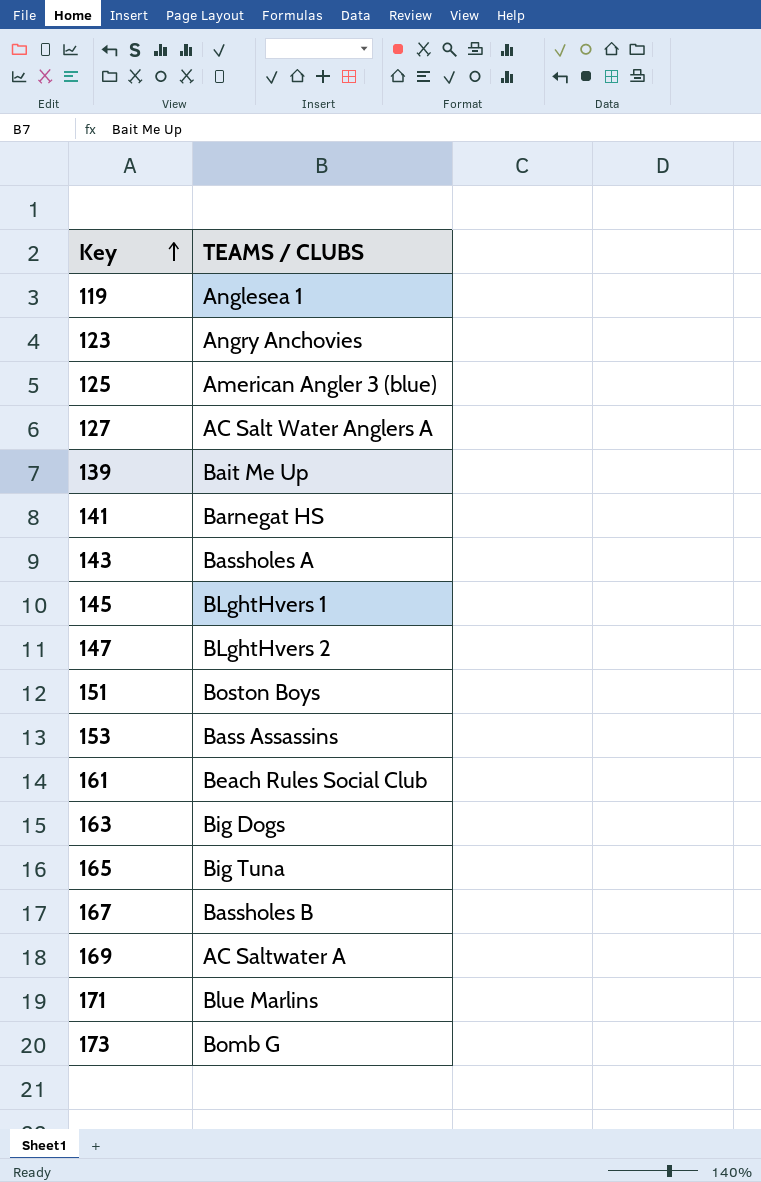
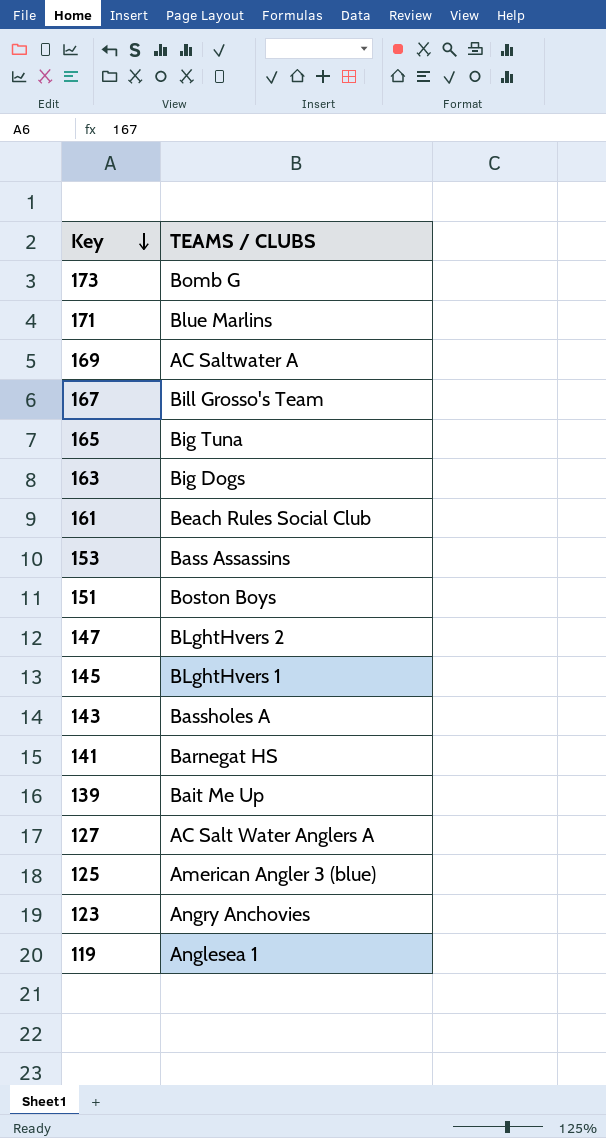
row order: Key ascending -> Key descending
167 | TEAMS / CLUBS: Bassholes B -> Bill Grosso's Team

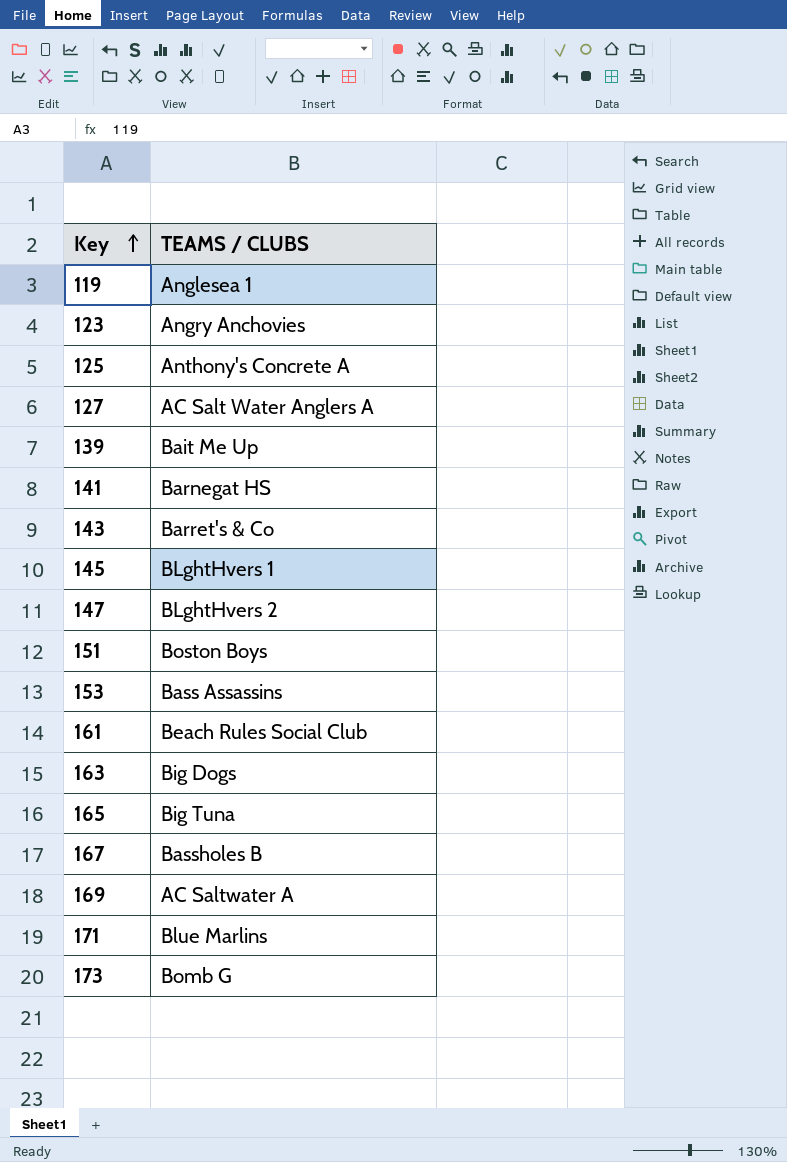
row order: Key descending -> Key ascending
125 | TEAMS / CLUBS: American Angler 3 (blue) -> Anthony's Concrete A
143 | TEAMS / CLUBS: Bassholes A -> Barret's & Co
167 | TEAMS / CLUBS: Bill Grosso's Team -> Bassholes B

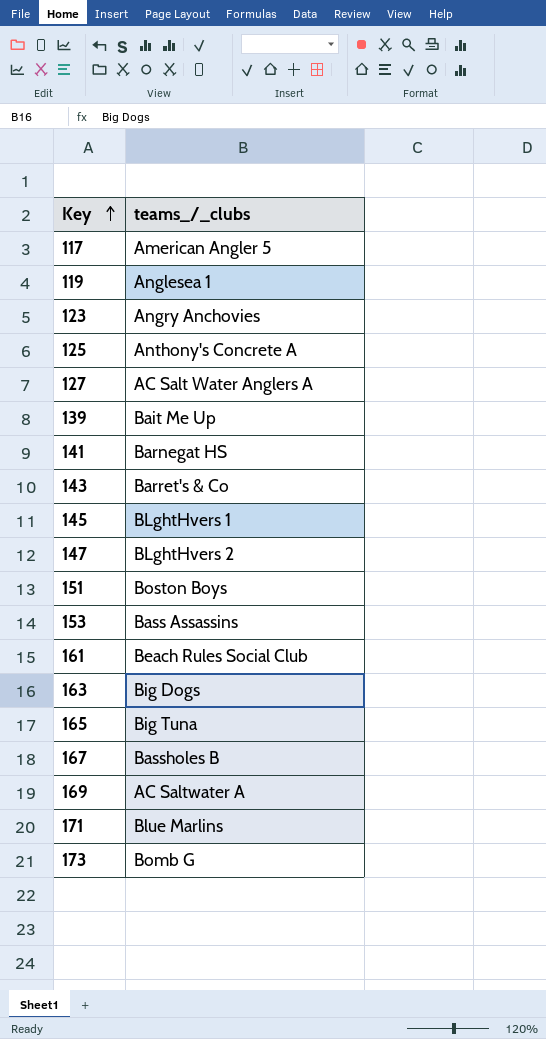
column name: TEAMS / CLUBS -> teams_/_clubs
row 117: none -> American Angler 5

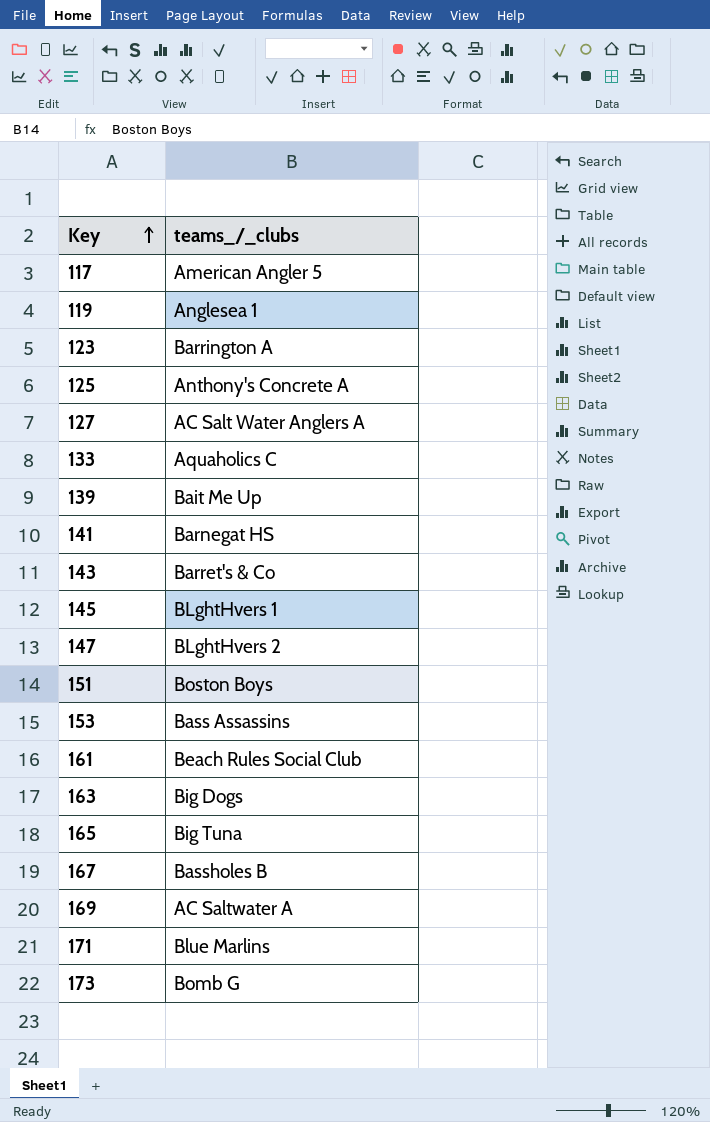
123 | teams_/_clubs: Angry Anchovies -> Barrington A
row 133: none -> Aquaholics C

